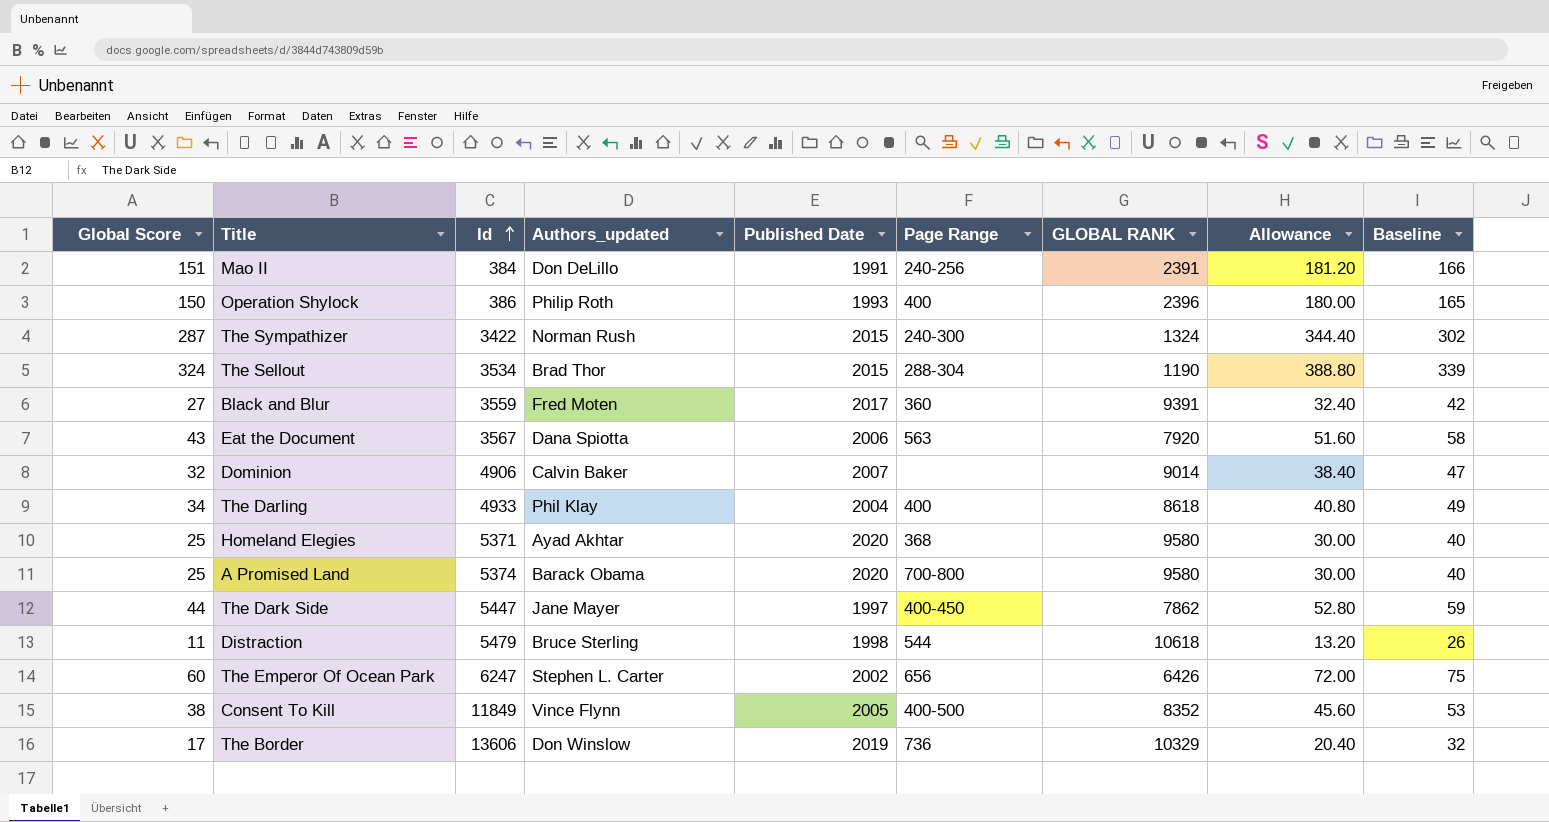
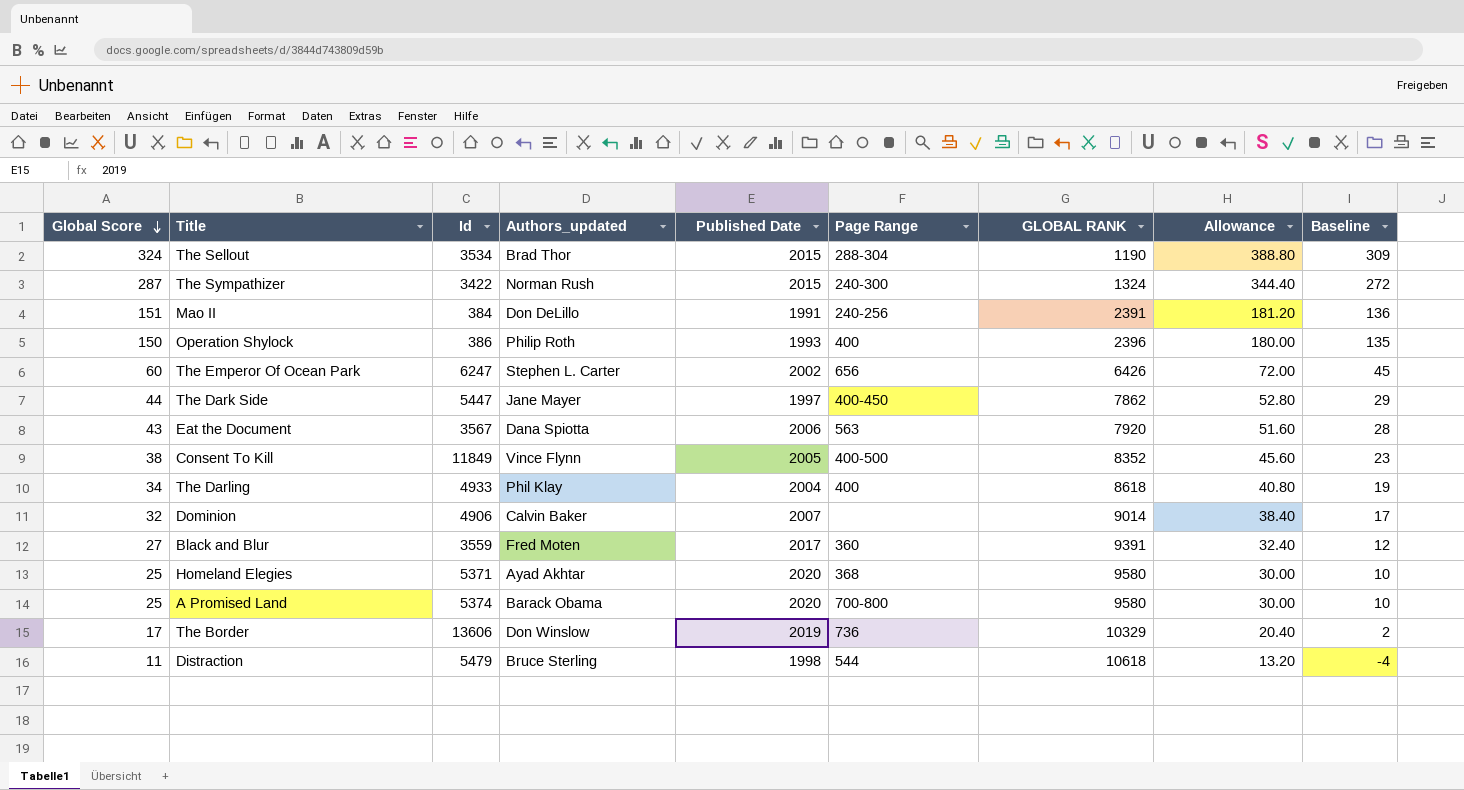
row order: Id ascending -> Global Score descending
column Baseline | formula: [Global Score] + 15 -> [Global Score] - 15

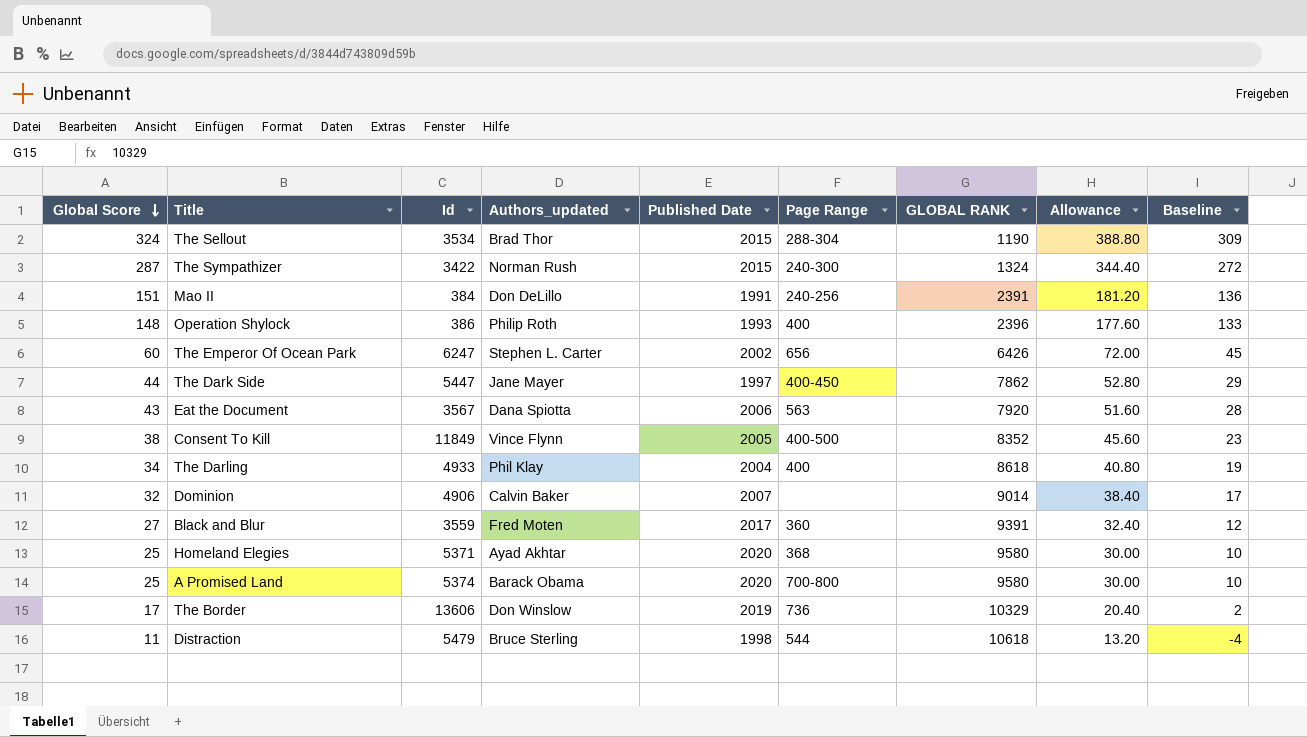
Operation Shylock | Global Score: 150 -> 148
Operation Shylock | Allowance: 180.00 -> 177.60
Operation Shylock | Baseline: 135 -> 133

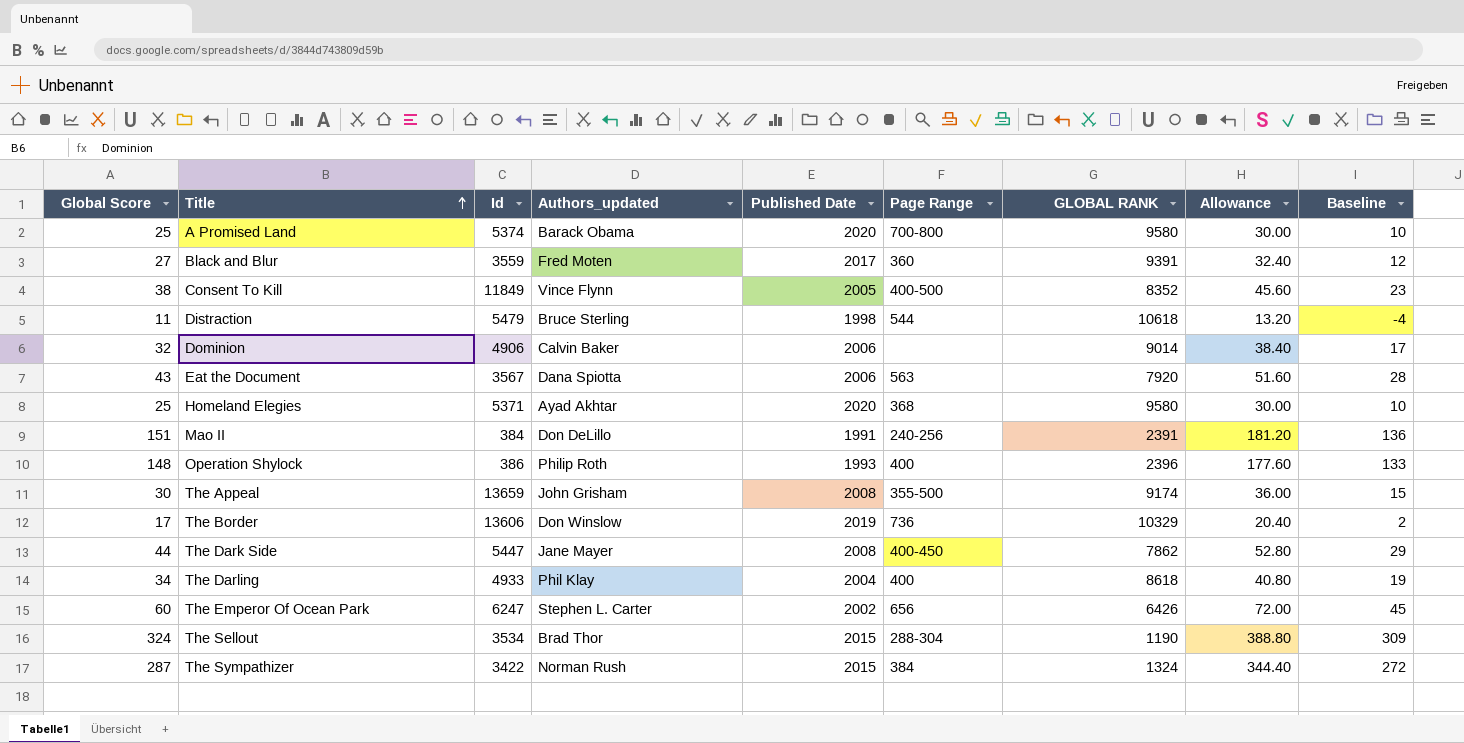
row order: Global Score descending -> Title ascending
Dominion | Published Date: 2007 -> 2006
row The Appeal: none -> 30 | 13659 | John Grisham | 2008 | 355-500 | 9174 | 36.00 | 15
The Dark Side | Published Date: 1997 -> 2008
The Sympathizer | Page Range: 240-300 -> 384

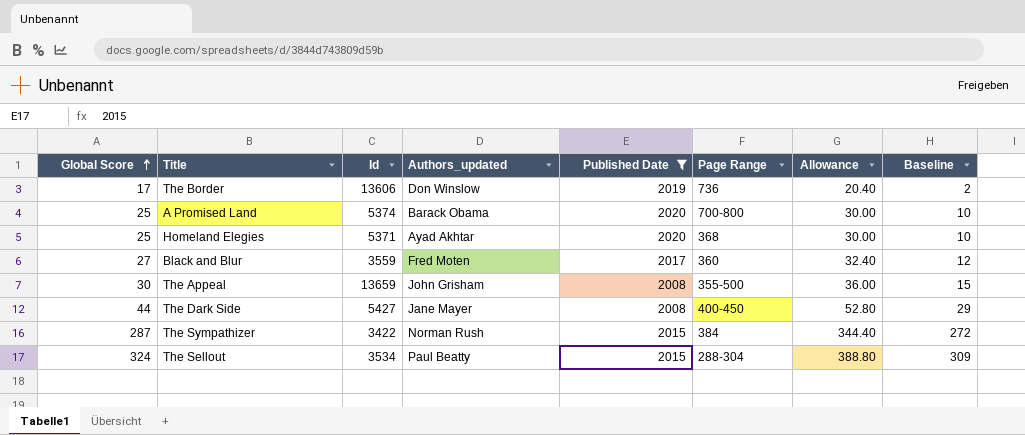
filter: none -> Published Date >= 2008
row order: Title ascending -> Global Score ascending
column GLOBAL RANK | position: 7 -> none
The Dark Side | Id: 5447 -> 5427
The Sellout | Authors_updated: Brad Thor -> Paul Beatty

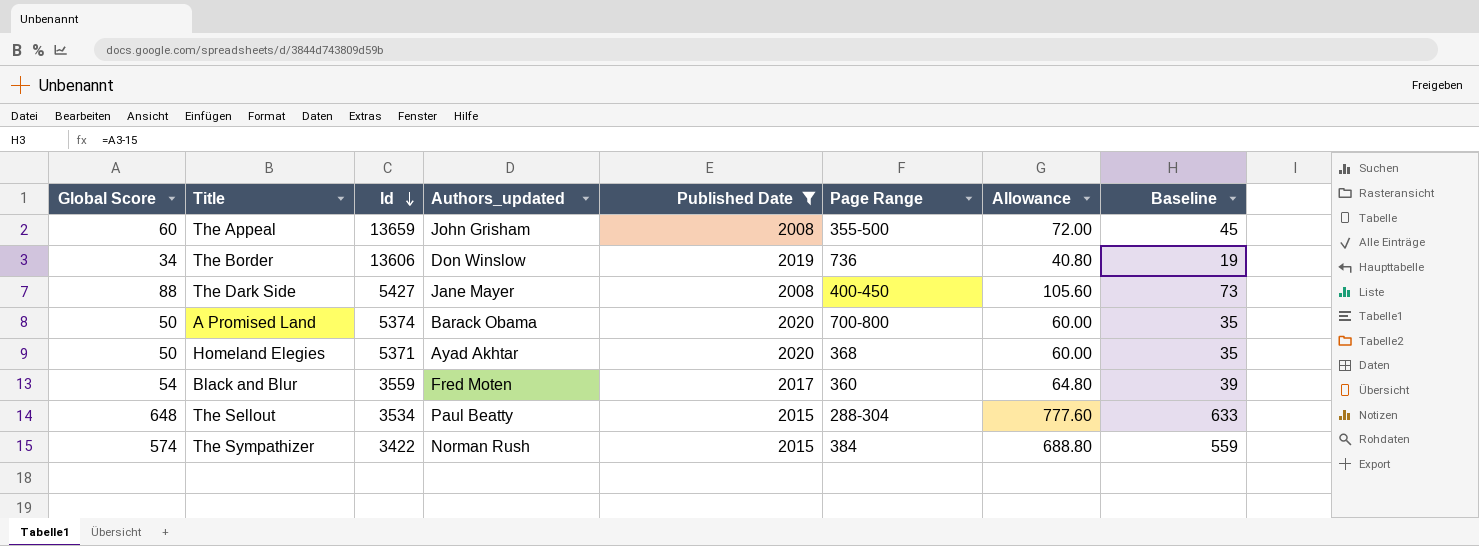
row order: Global Score ascending -> Id descending
The Appeal | Global Score: 30 -> 60
The Appeal | Allowance: 36.00 -> 72.00
The Appeal | Baseline: 15 -> 45
The Border | Global Score: 17 -> 34
The Border | Allowance: 20.40 -> 40.80
The Border | Baseline: 2 -> 19
The Dark Side | Global Score: 44 -> 88
The Dark Side | Allowance: 52.80 -> 105.60
The Dark Side | Baseline: 29 -> 73
A Promised Land | Global Score: 25 -> 50
A Promised Land | Allowance: 30.00 -> 60.00
A Promised Land | Baseline: 10 -> 35
Homeland Elegies | Global Score: 25 -> 50
Homeland Elegies | Allowance: 30.00 -> 60.00
Homeland Elegies | Baseline: 10 -> 35
Black and Blur | Global Score: 27 -> 54
Black and Blur | Allowance: 32.40 -> 64.80
Black and Blur | Baseline: 12 -> 39
The Sellout | Global Score: 324 -> 648
The Sellout | Allowance: 388.80 -> 777.60
The Sellout | Baseline: 309 -> 633
The Sympathizer | Global Score: 287 -> 574
The Sympathizer | Allowance: 344.40 -> 688.80
The Sympathizer | Baseline: 272 -> 559

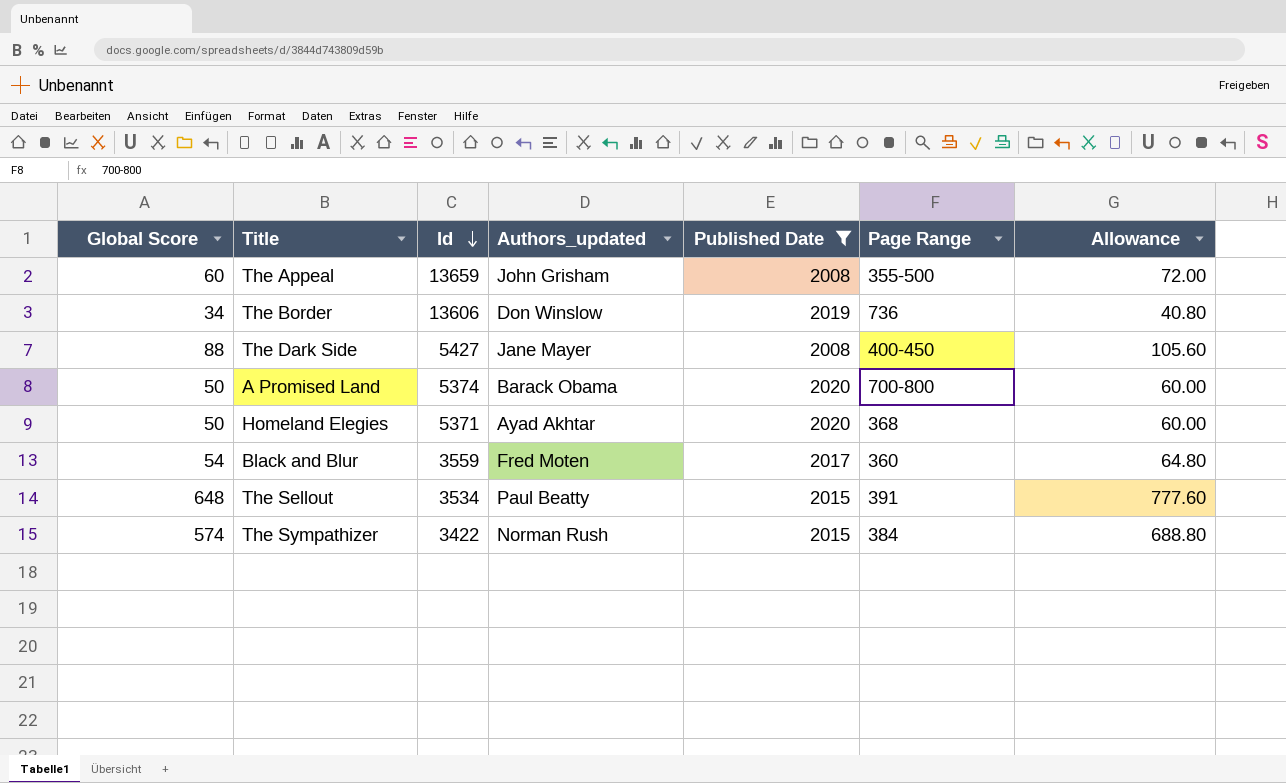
column Baseline | formula: [Global Score] - 15 -> none
The Sellout | Page Range: 288-304 -> 391

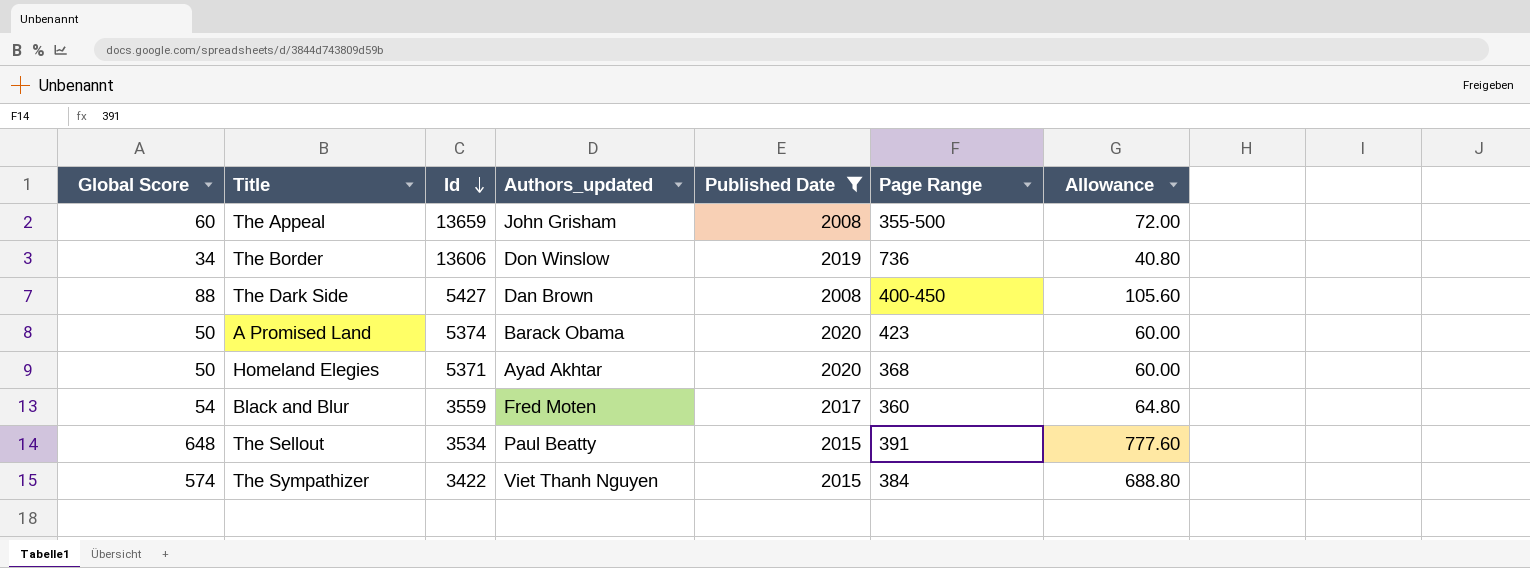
The Dark Side | Authors_updated: Jane Mayer -> Dan Brown
A Promised Land | Page Range: 700-800 -> 423
The Sympathizer | Authors_updated: Norman Rush -> Viet Thanh Nguyen

